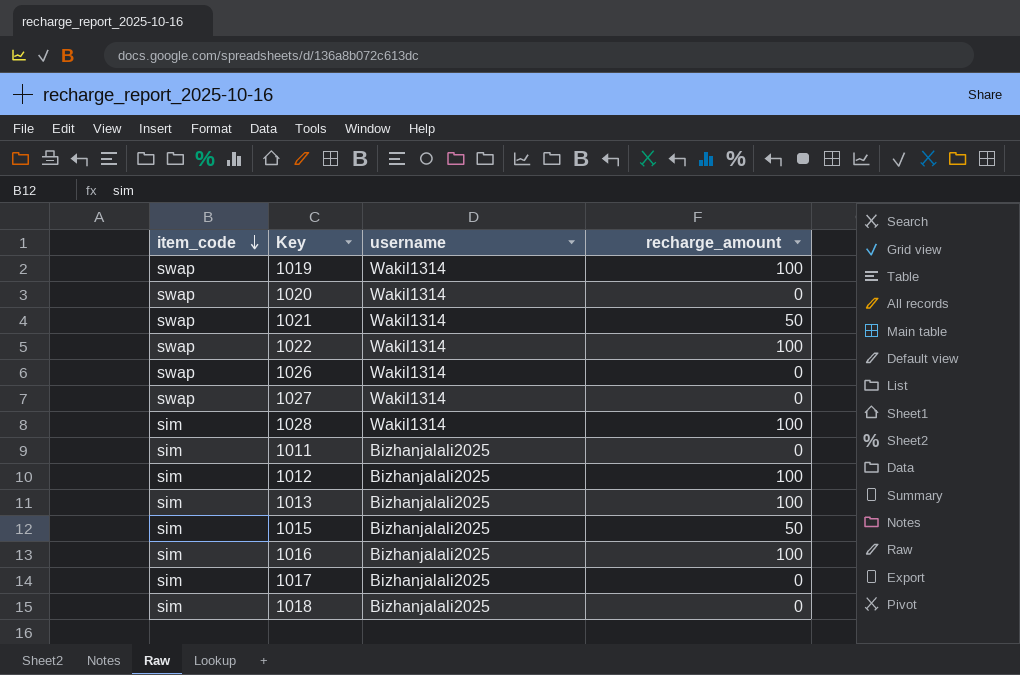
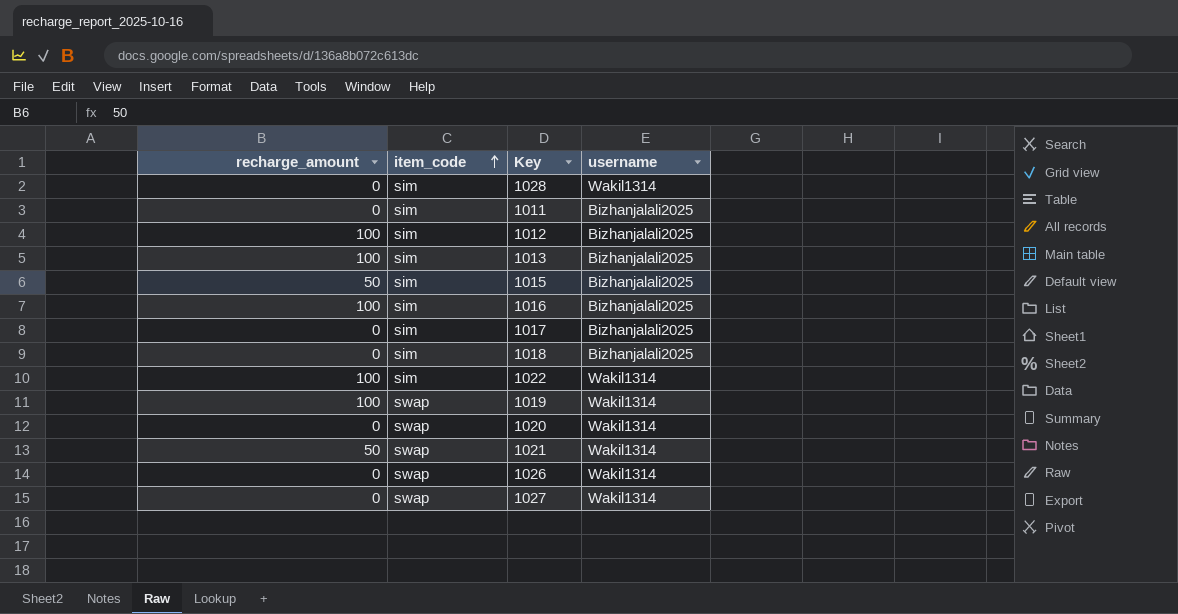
row order: item_code descending -> item_code ascending
column recharge_amount | position: 4 -> 1
1028 | recharge_amount: 100 -> 0
1022 | item_code: swap -> sim

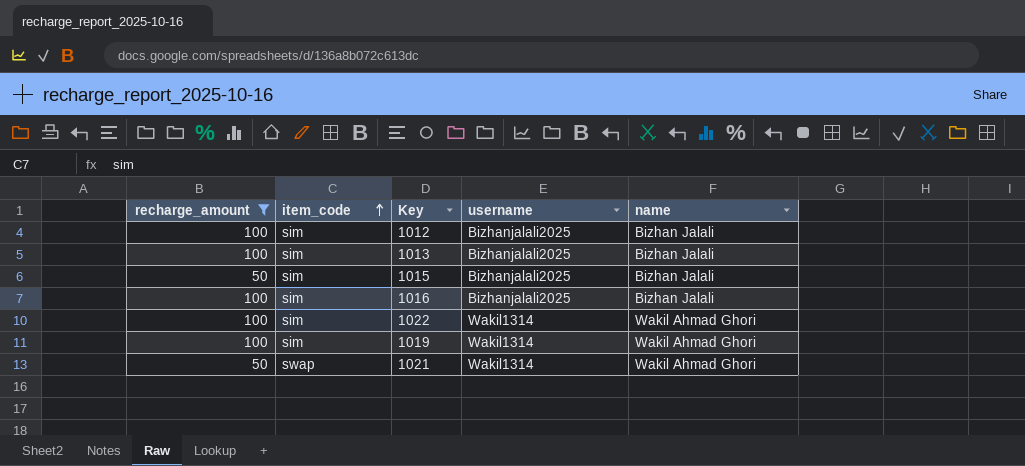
filter: none -> recharge_amount != 0
column name | position: none -> 5
1019 | item_code: swap -> sim

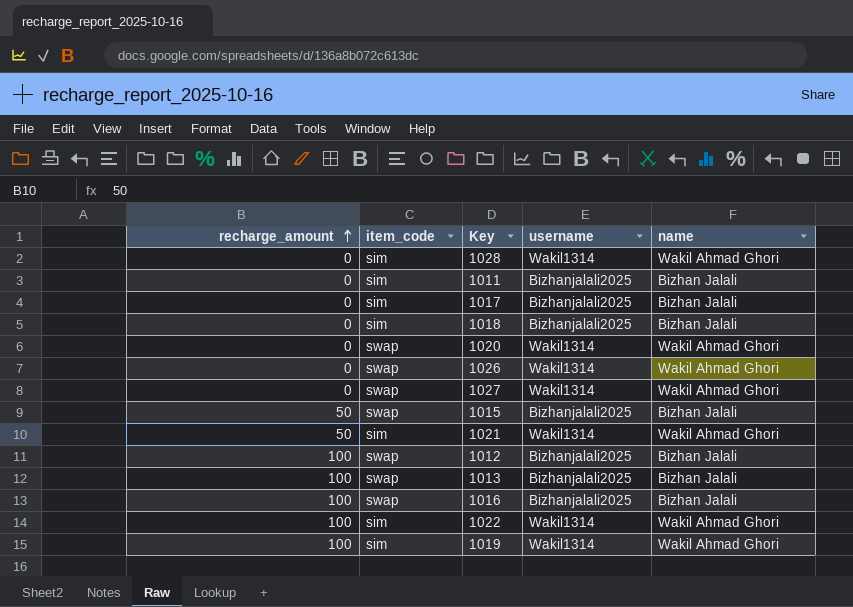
filter: recharge_amount != 0 -> none
row order: item_code ascending -> recharge_amount ascending
1015 | item_code: sim -> swap
1021 | item_code: swap -> sim
1012 | item_code: sim -> swap
1013 | item_code: sim -> swap
1016 | item_code: sim -> swap

